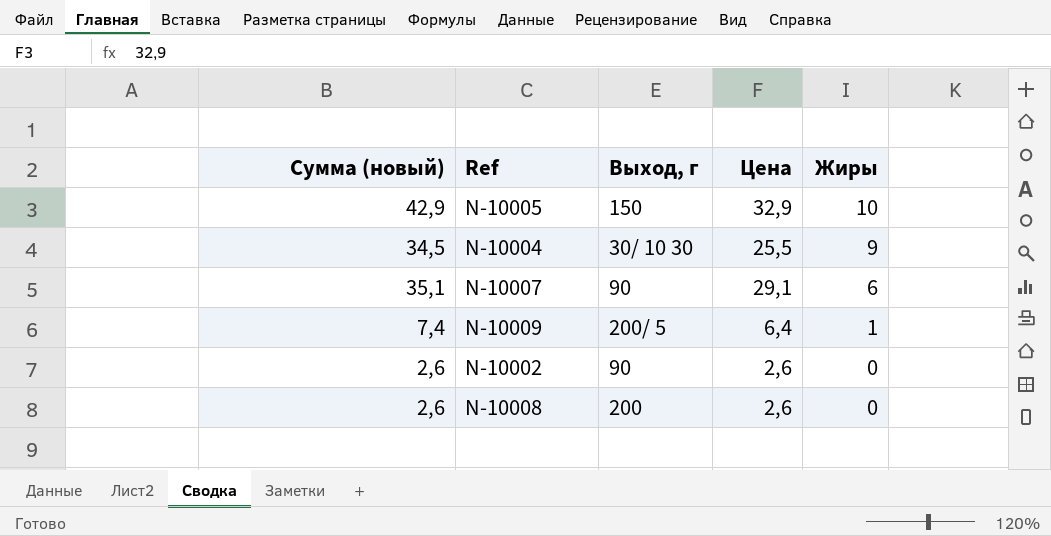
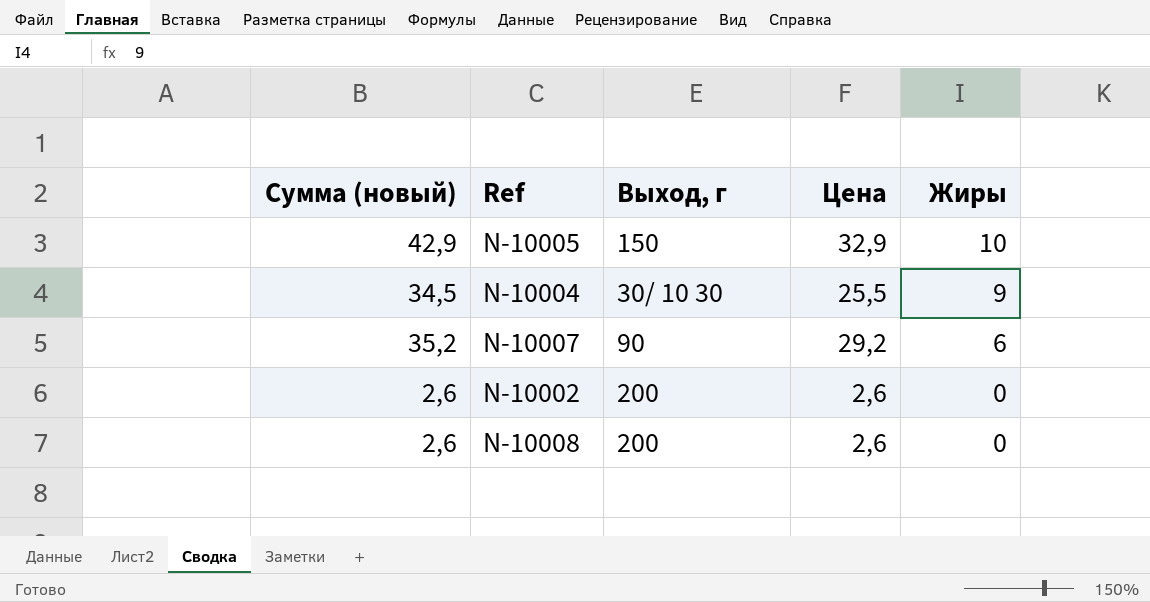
row N-10009: 7,4 | 200/ 5 | 6,4 | 1 -> none
N-10007 | Сумма (новый): 35,1 -> 35,2
N-10007 | Цена: 29,1 -> 29,2
N-10002 | Выход, г: 90 -> 200

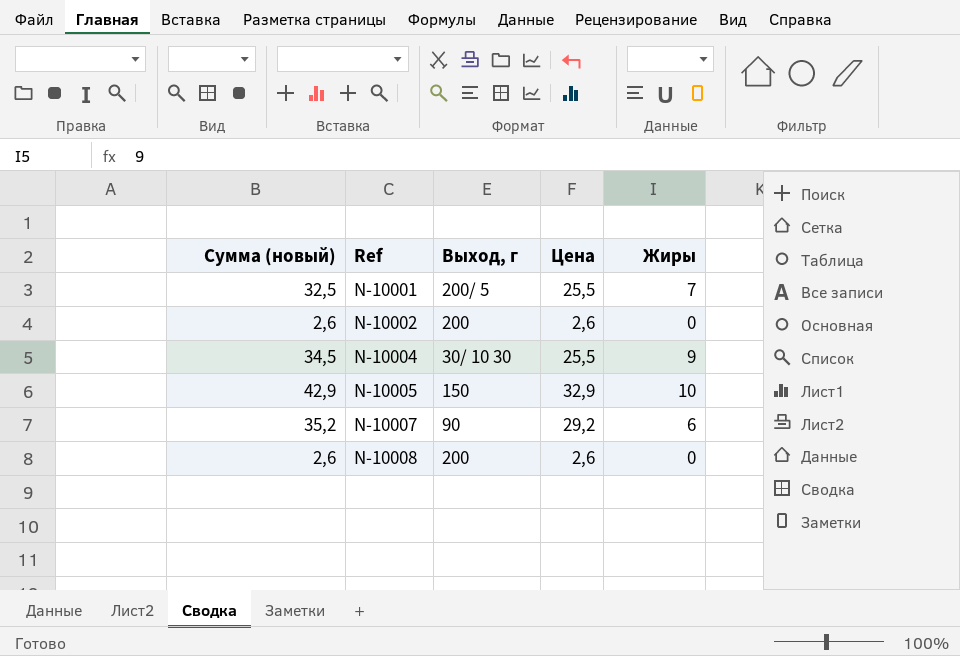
row order: Жиры descending -> Ref ascending
row N-10001: none -> 32,5 | 200/ 5 | 25,5 | 7

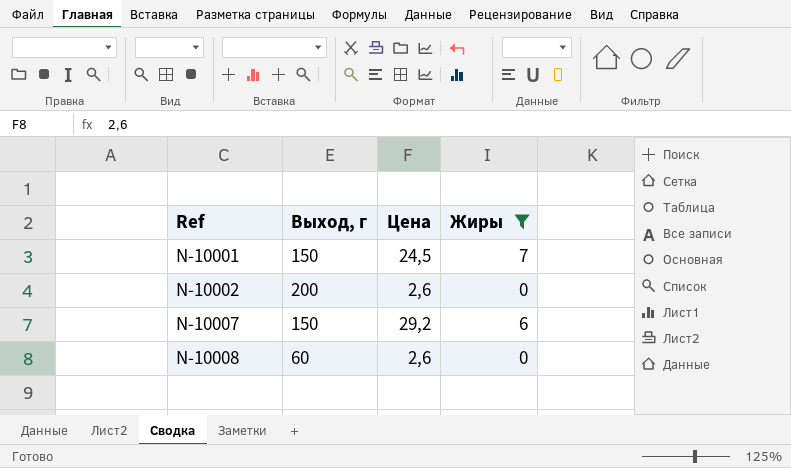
filter: none -> Жиры <= 7
column Сумма (новый) | formula: [Цена] + [Жиры] -> none
N-10001 | Выход, г: 200/ 5 -> 150
N-10001 | Цена: 25,5 -> 24,5
N-10007 | Выход, г: 90 -> 150
N-10008 | Выход, г: 200 -> 60

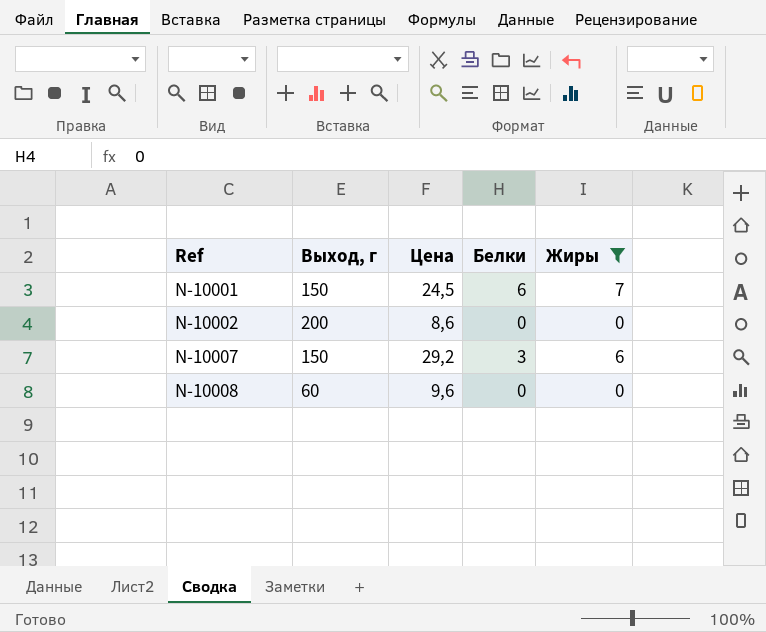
column Белки | position: none -> 4
N-10002 | Цена: 2,6 -> 8,6
N-10008 | Цена: 2,6 -> 9,6

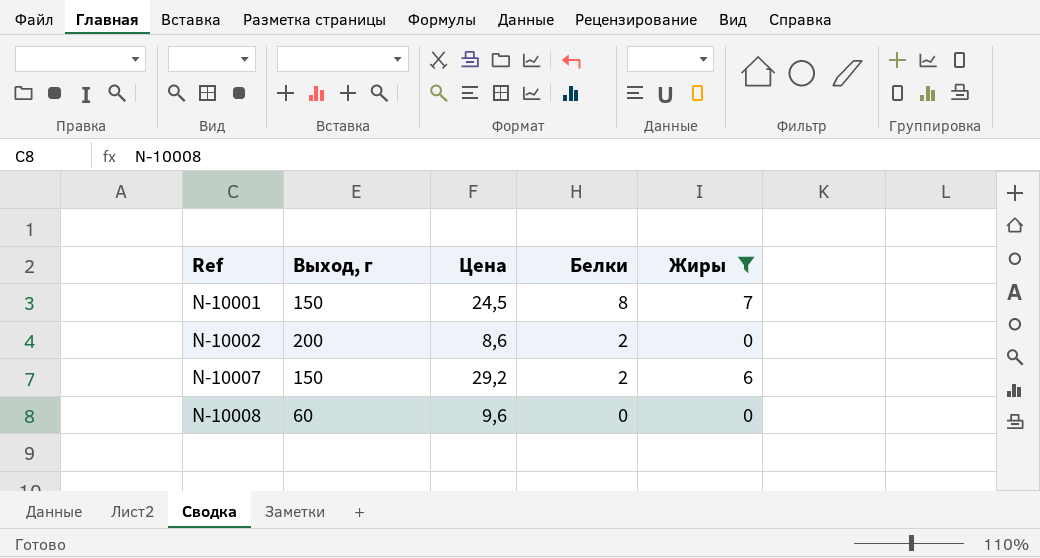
N-10001 | Белки: 6 -> 8
N-10002 | Белки: 0 -> 2
N-10007 | Белки: 3 -> 2

